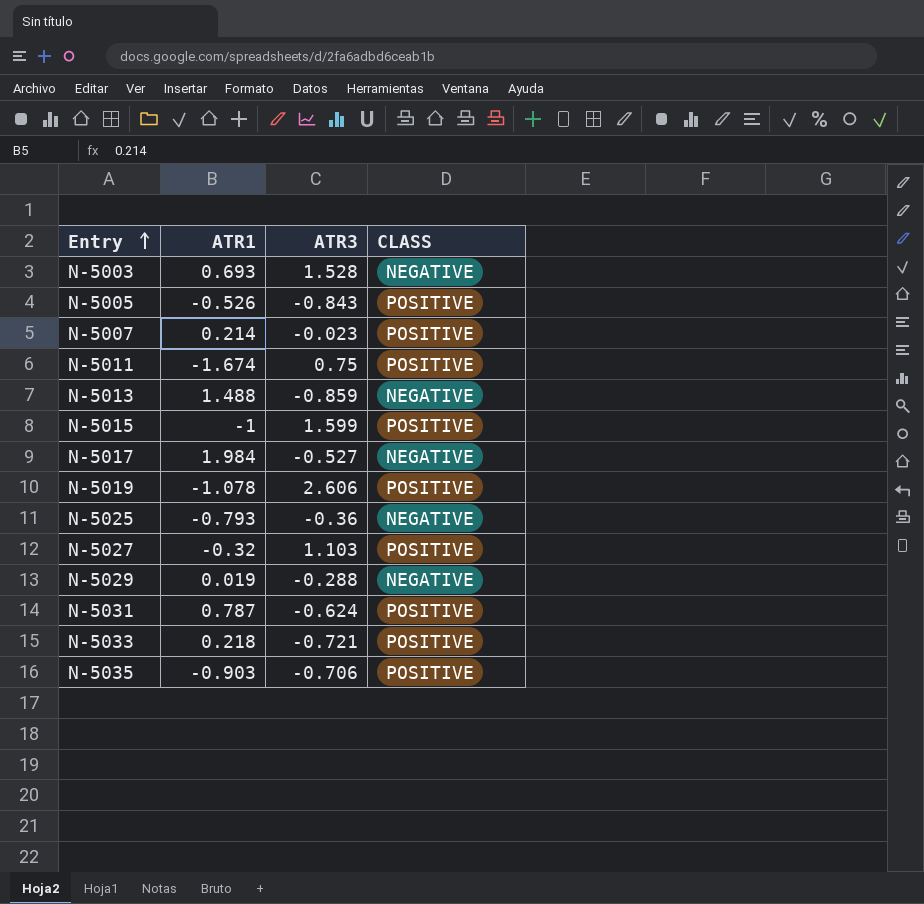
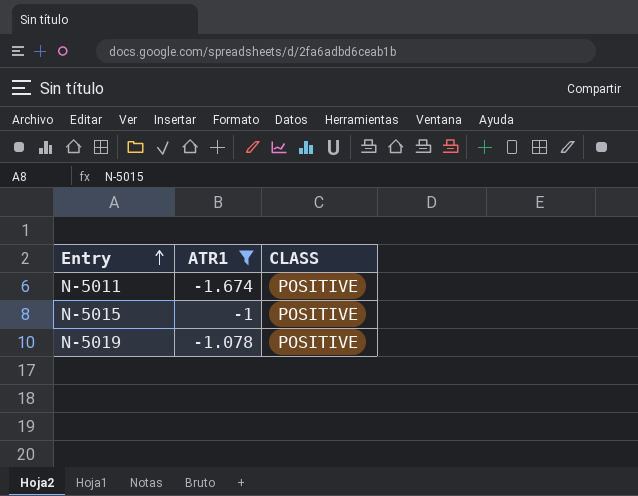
filter: none -> ATR1 <= -1
column ATR3 | position: 3 -> none

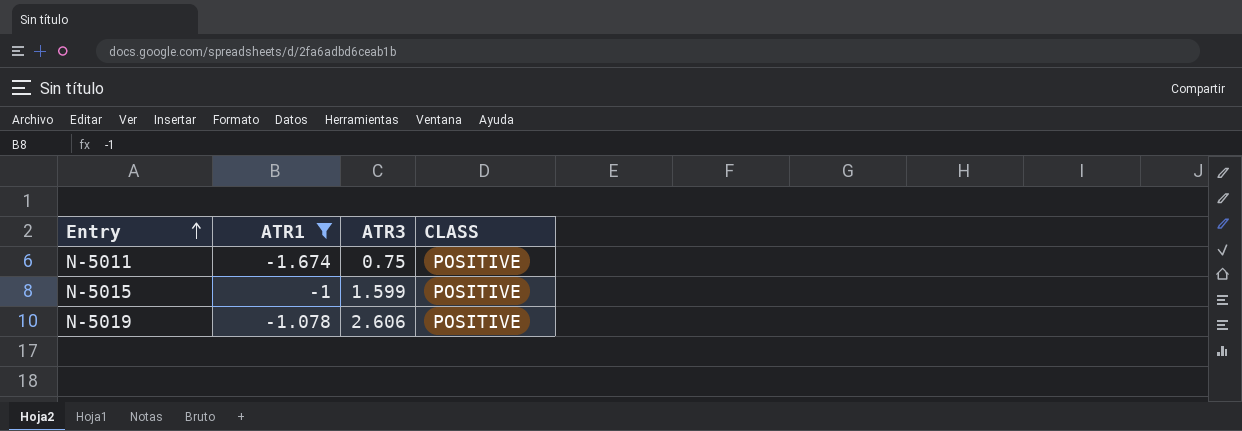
column ATR3 | position: none -> 3

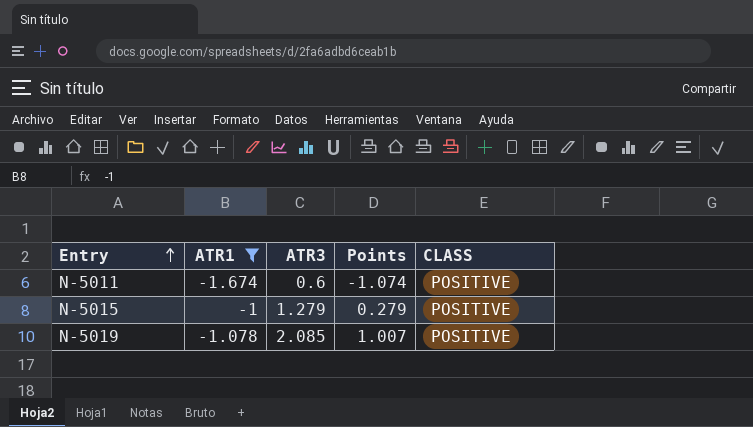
column Points | formula: none -> [ATR1] + [ATR3]
N-5011 | ATR3: 0.75 -> 0.6
N-5015 | ATR3: 1.599 -> 1.279
N-5019 | ATR3: 2.606 -> 2.085

